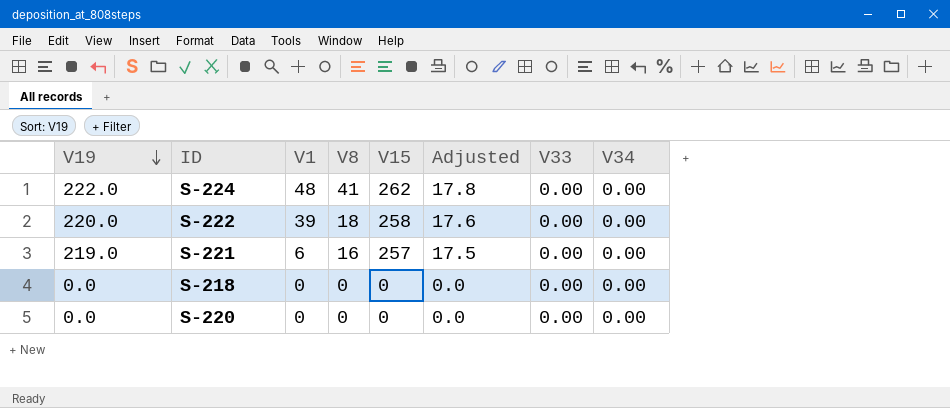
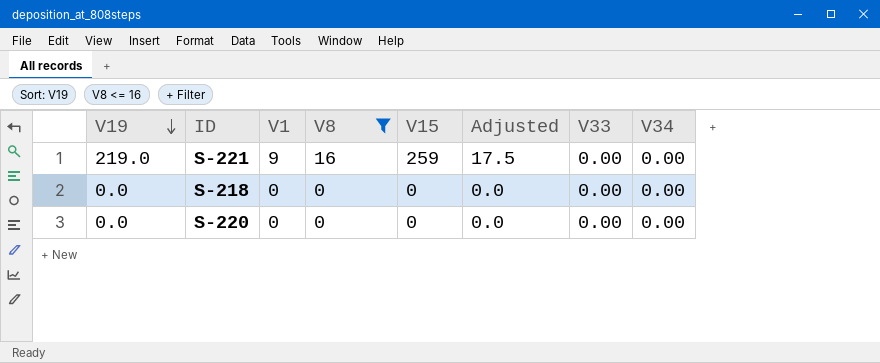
filter: none -> V8 <= 16
S-221 | V1: 6 -> 9
S-221 | V15: 257 -> 259

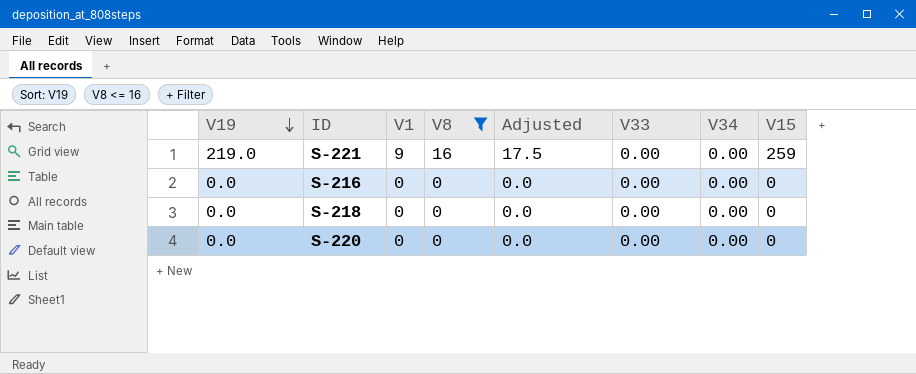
column V15 | position: 5 -> 8
row S-216: none -> 0.0 | 0 | 0 | 0.0 | 0.00 | 0.00 | 0

